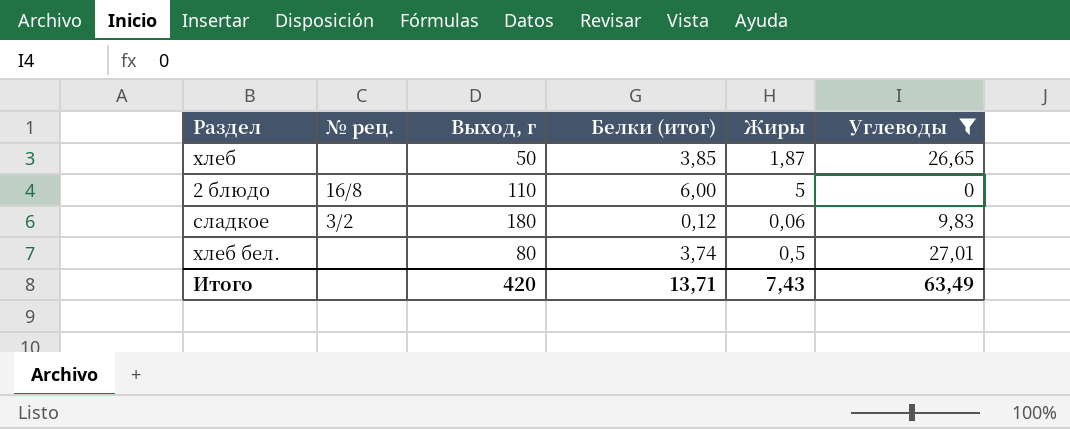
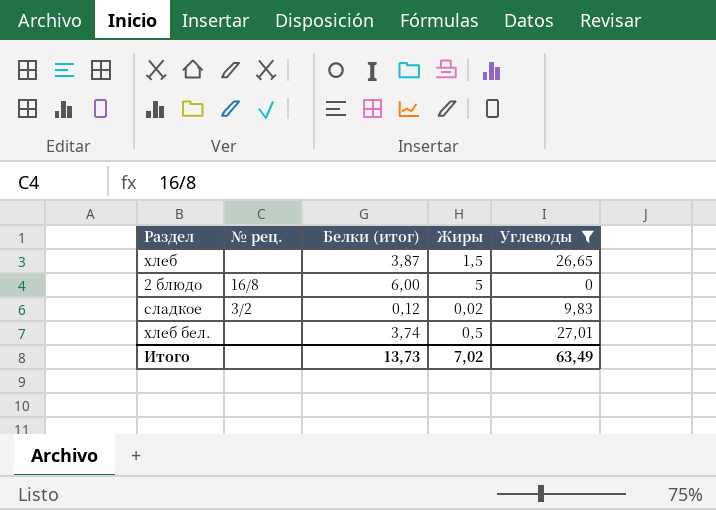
column Выход, г | position: 3 -> none
хлеб | Белки (итог): 3,85 -> 3,87
хлеб | Жиры: 1,87 -> 1,5
сладкое | Жиры: 0,06 -> 0,02
Итого | Белки (итог): 13,71 -> 13,73
Итого | Жиры: 7,43 -> 7,02

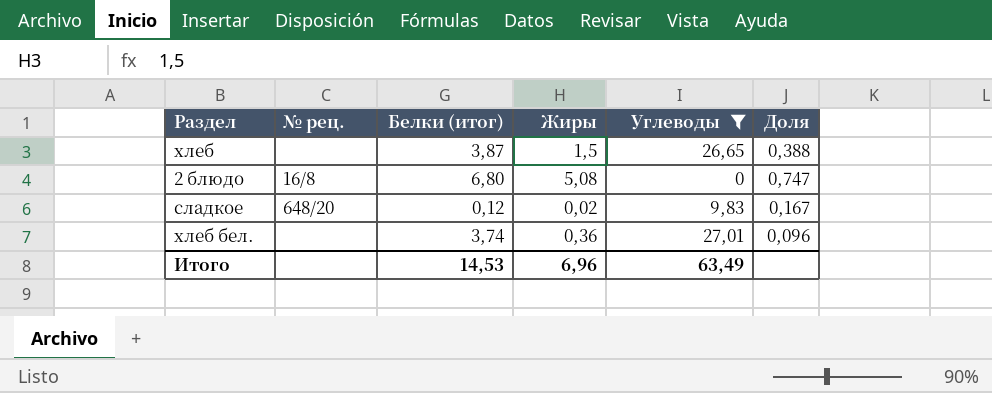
column Доля | formula: none -> [Жиры] / [Белки (итог)]
2 блюдо | Белки (итог): 6,00 -> 6,80
2 блюдо | Жиры: 5 -> 5,08
сладкое | № рец.: 3/2 -> 648/20
хлеб бел. | Жиры: 0,5 -> 0,36
Итого | Белки (итог): 13,73 -> 14,53
Итого | Жиры: 7,02 -> 6,96

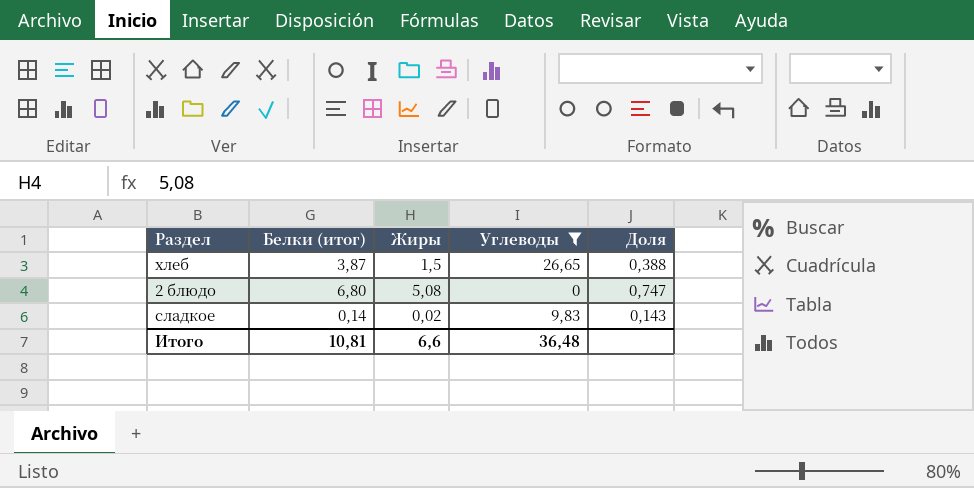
column № рец. | position: 2 -> none
row хлеб бел.: none | 3,74 | 0,36 | 27,01 | 0,096 -> none
сладкое | Белки (итог): 0,12 -> 0,14
сладкое | Доля: 0,167 -> 0,143
Итого | Белки (итог): 14,53 -> 10,81
Итого | Жиры: 6,96 -> 6,6
Итого | Углеводы: 63,49 -> 36,48

